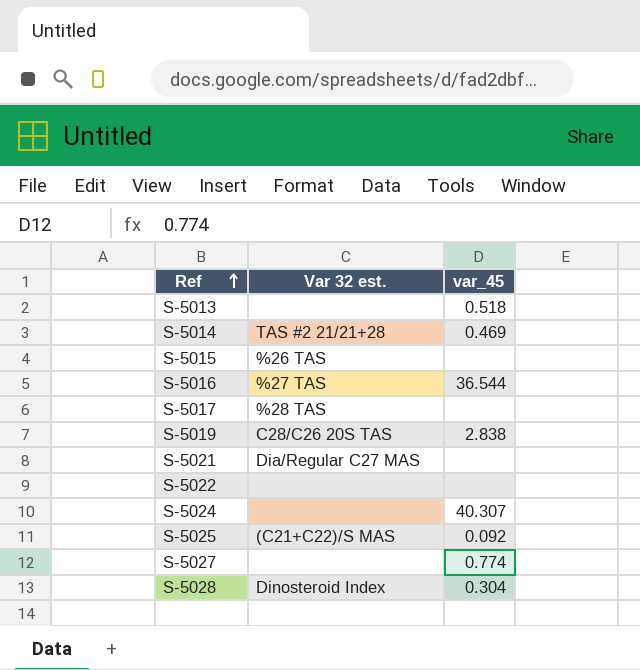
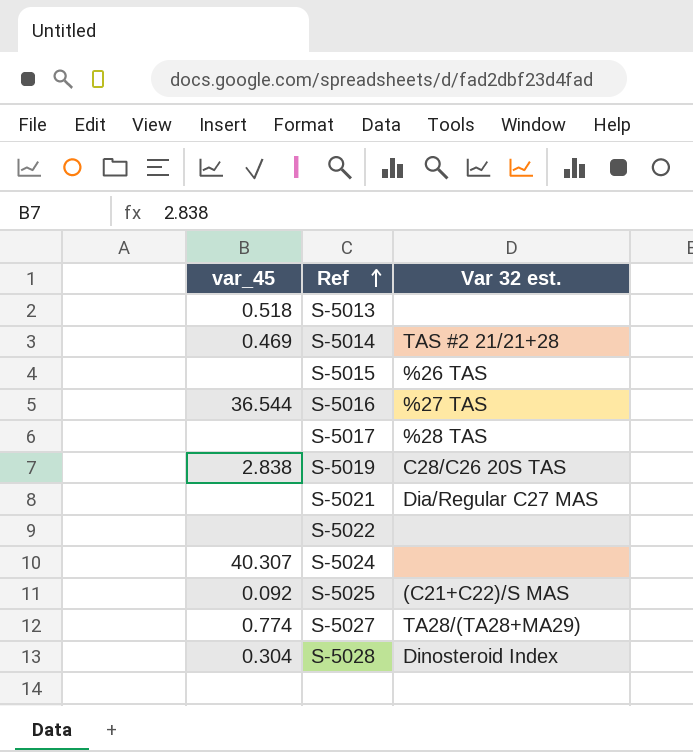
column var_45 | position: 3 -> 1
S-5027 | Var 32 est.: none -> TA28/(TA28+MA29)

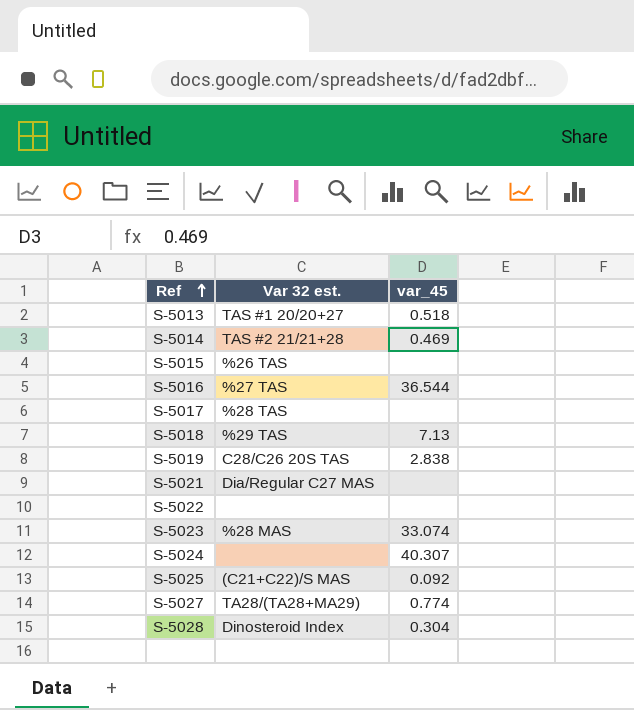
column var_45 | position: 1 -> 3
S-5013 | Var 32 est.: none -> TAS #1 20/20+27
row S-5018: none -> %29 TAS | 7.13
row S-5023: none -> %28 MAS | 33.074

